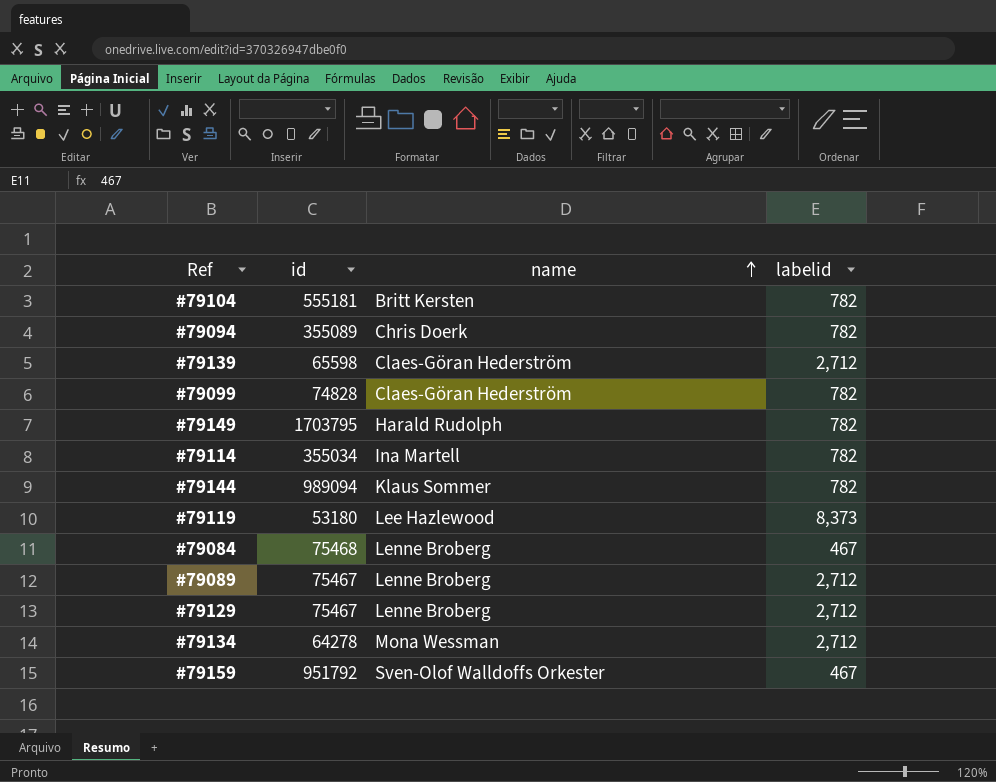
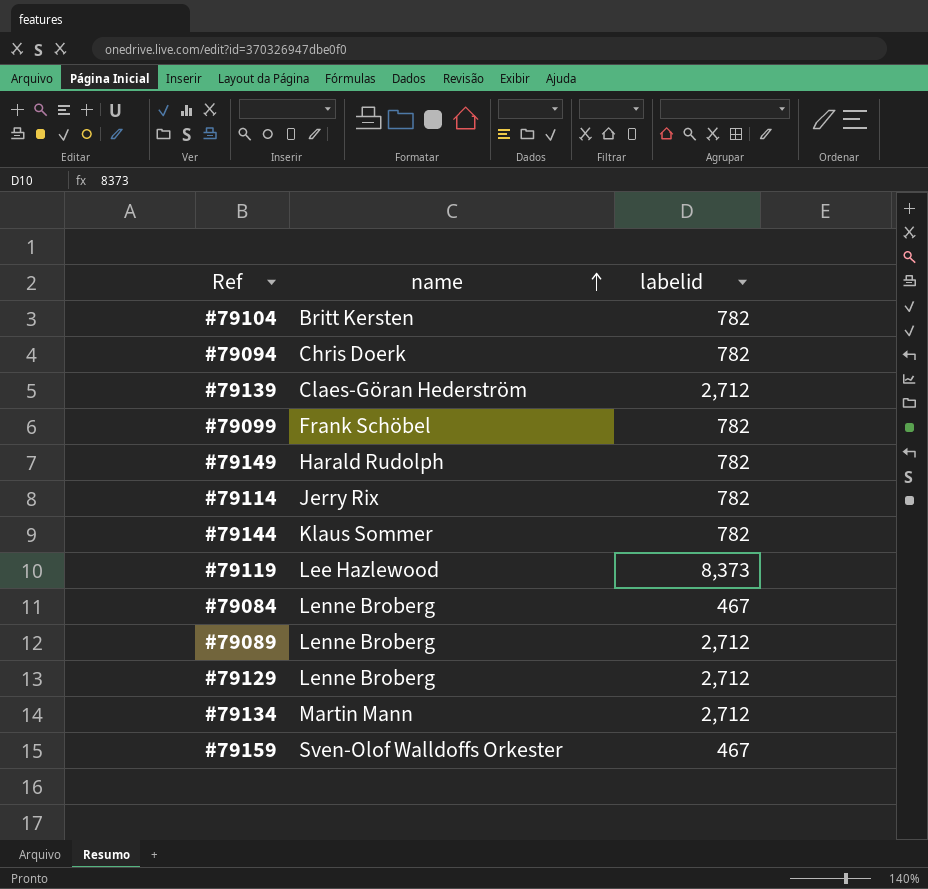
column id | position: 2 -> none
#79099 | name: Claes-Göran Hederström -> Frank Schöbel
#79114 | name: Ina Martell -> Jerry Rix
#79134 | name: Mona Wessman -> Martin Mann

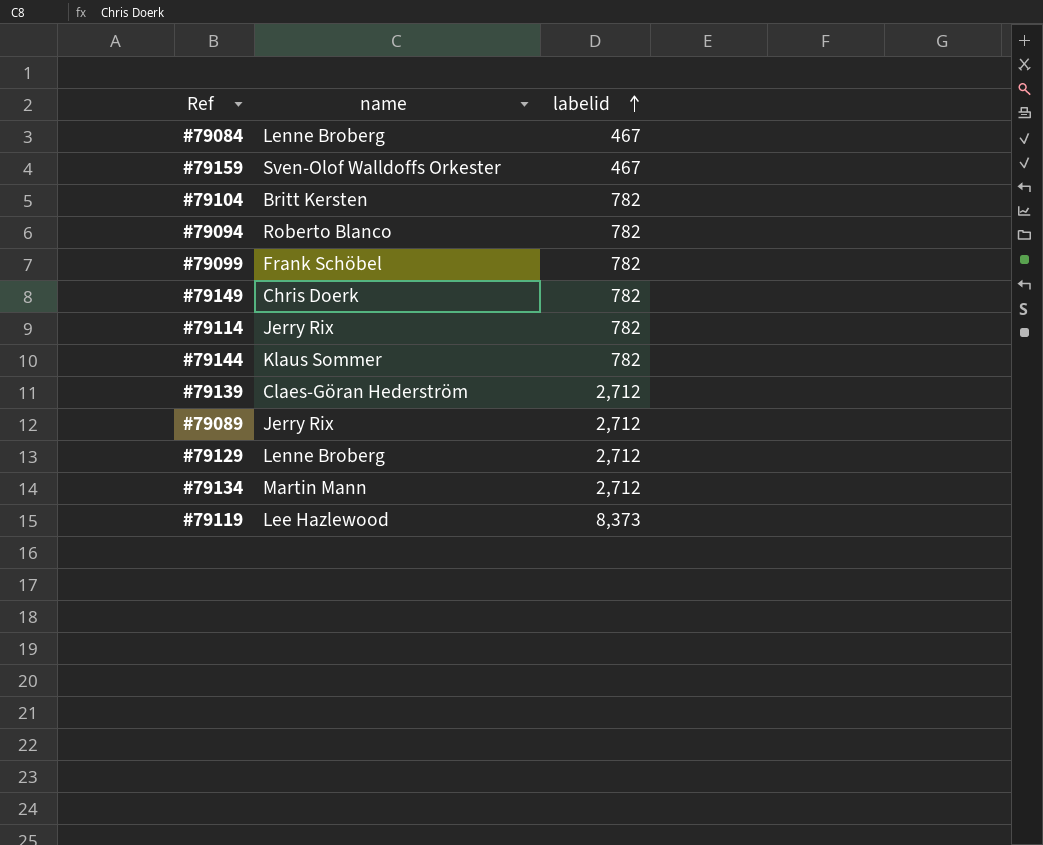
row order: name ascending -> labelid ascending
#79094 | name: Chris Doerk -> Roberto Blanco
#79149 | name: Harald Rudolph -> Chris Doerk
#79089 | name: Lenne Broberg -> Jerry Rix

